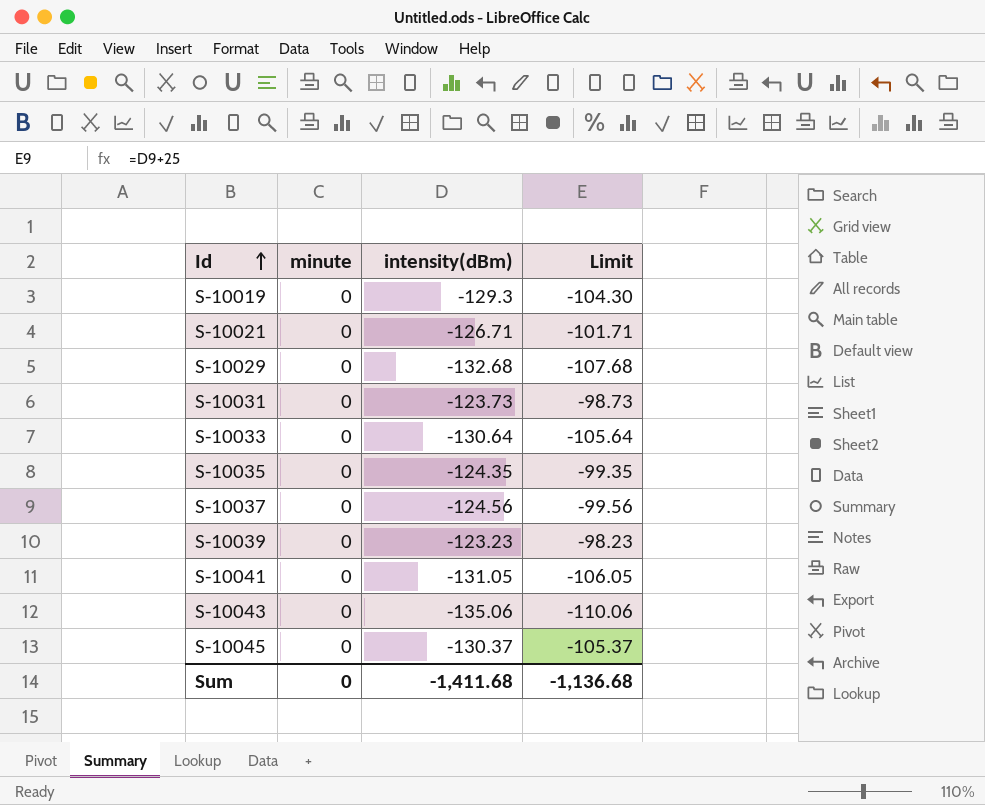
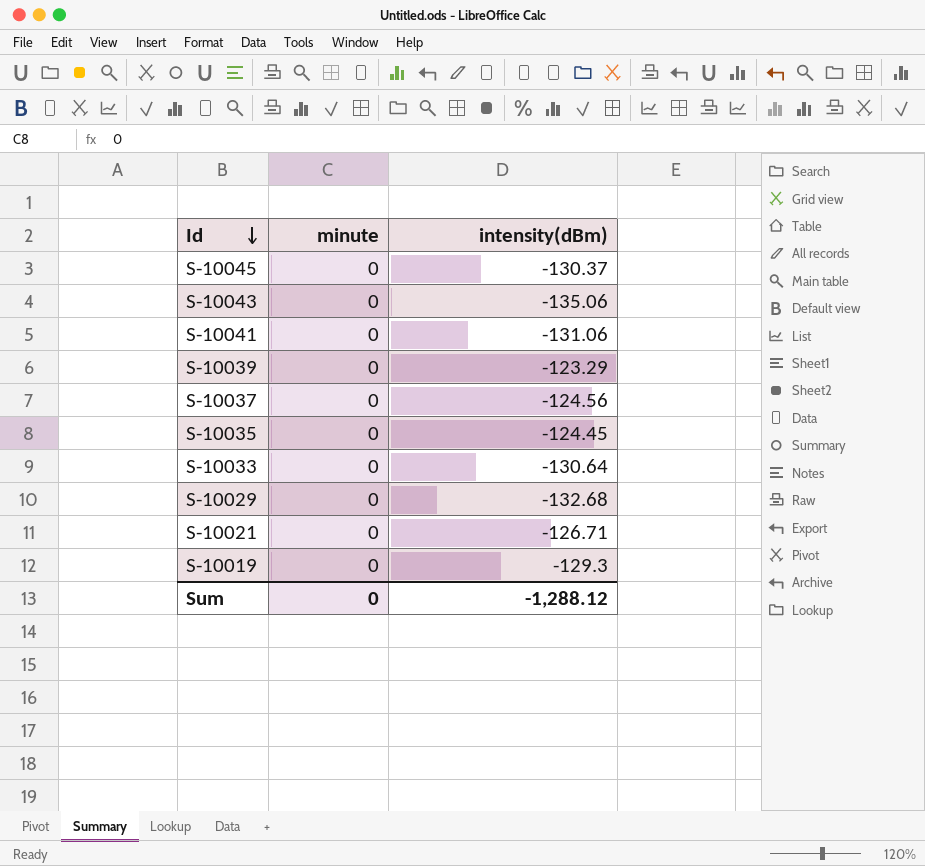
row order: Id ascending -> Id descending
column Limit | formula: [intensity(dBm)] + 25 -> none
row S-10031: 0 | -123.73 | -98.73 -> none
S-10041 | intensity(dBm): -131.05 -> -131.06
S-10039 | intensity(dBm): -123.23 -> -123.29
S-10035 | intensity(dBm): -124.35 -> -124.45
Sum | intensity(dBm): -1,411.68 -> -1,288.12

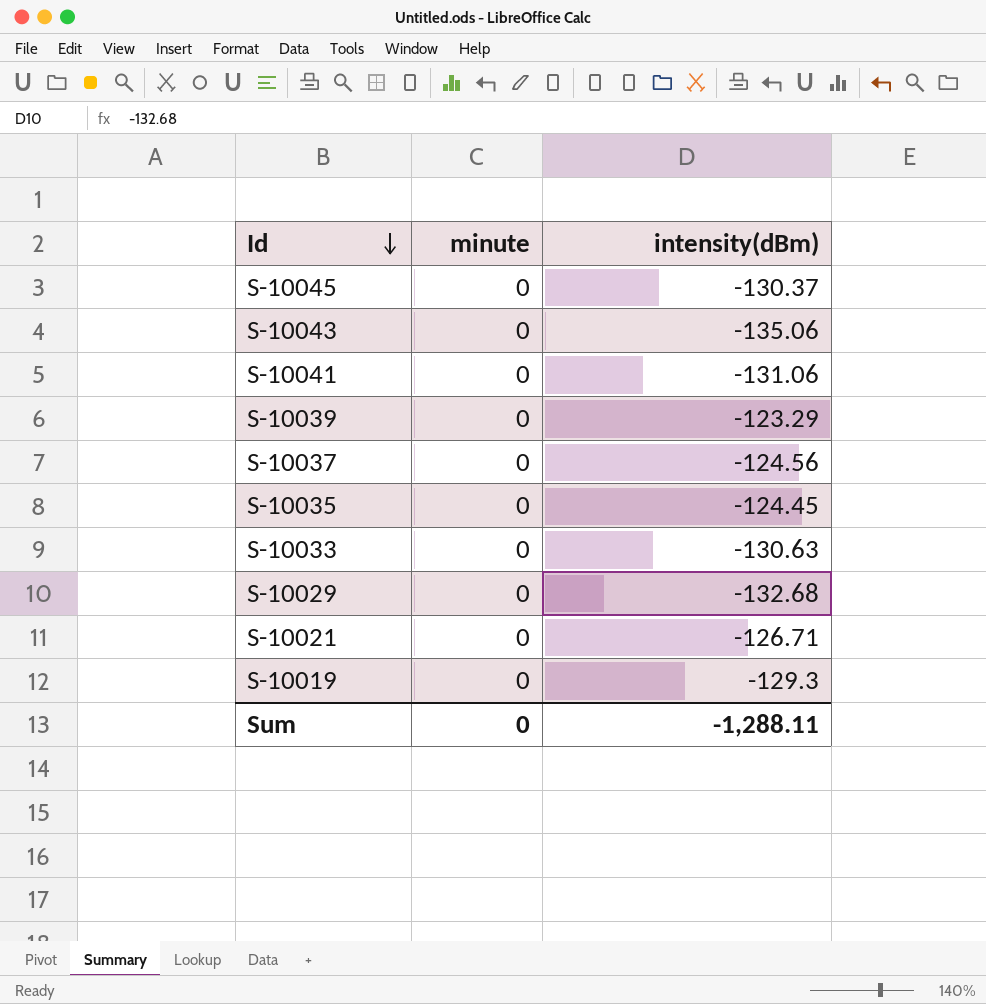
S-10033 | intensity(dBm): -130.64 -> -130.63
Sum | intensity(dBm): -1,288.12 -> -1,288.11

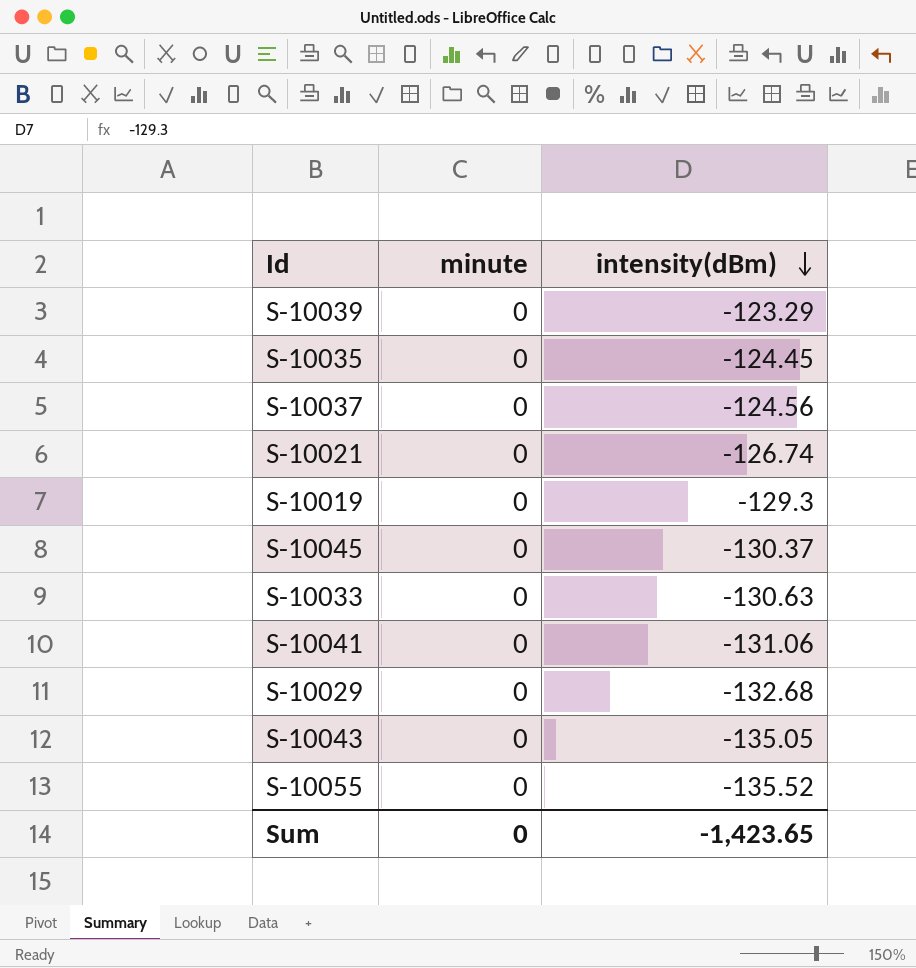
row order: Id descending -> intensity(dBm) descending
S-10021 | intensity(dBm): -126.71 -> -126.74
S-10043 | intensity(dBm): -135.06 -> -135.05
row S-10055: none -> 0 | -135.52
Sum | intensity(dBm): -1,288.11 -> -1,423.65

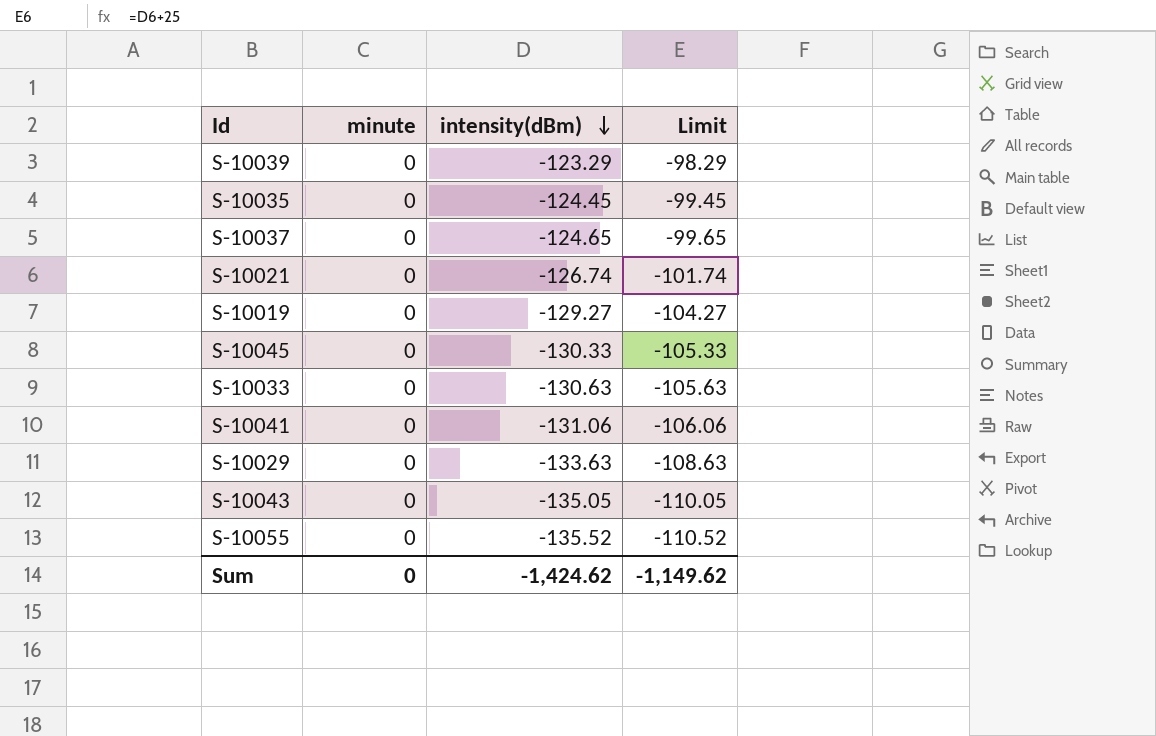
column Limit | formula: none -> [intensity(dBm)] + 25
S-10037 | intensity(dBm): -124.56 -> -124.65
S-10019 | intensity(dBm): -129.3 -> -129.27
S-10045 | intensity(dBm): -130.37 -> -130.33
S-10029 | intensity(dBm): -132.68 -> -133.63
Sum | intensity(dBm): -1,423.65 -> -1,424.62

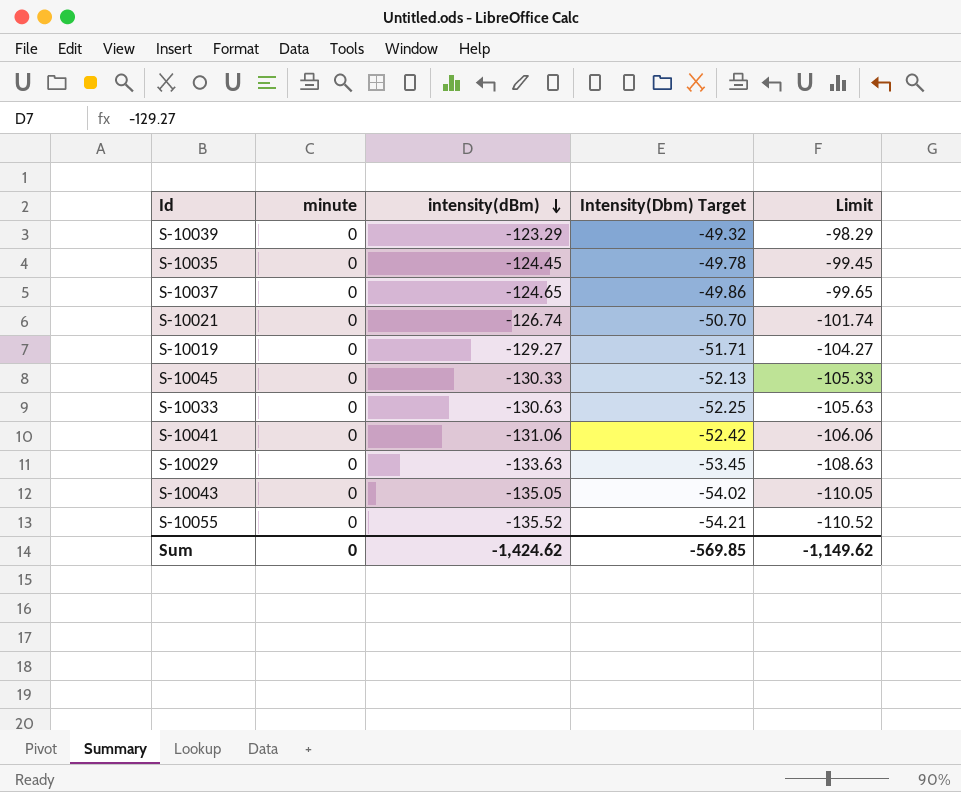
column Intensity(Dbm) Target | formula: none -> [intensity(dBm)] * 0.4

